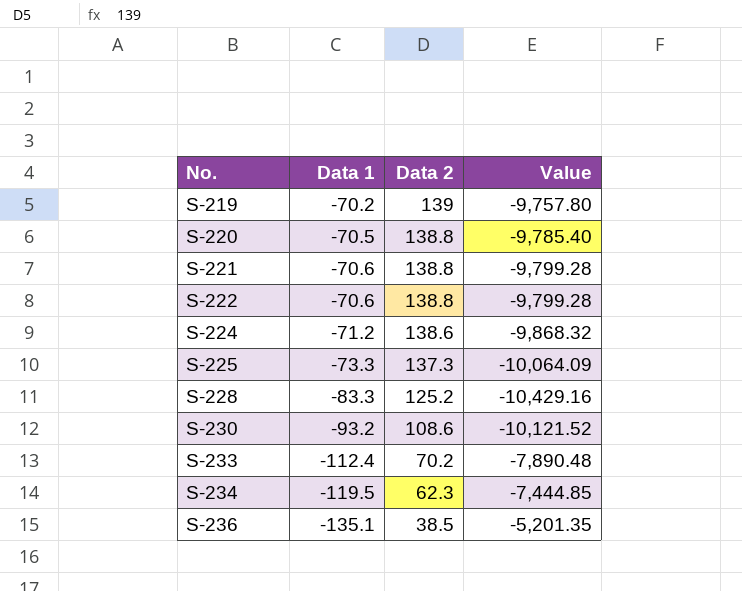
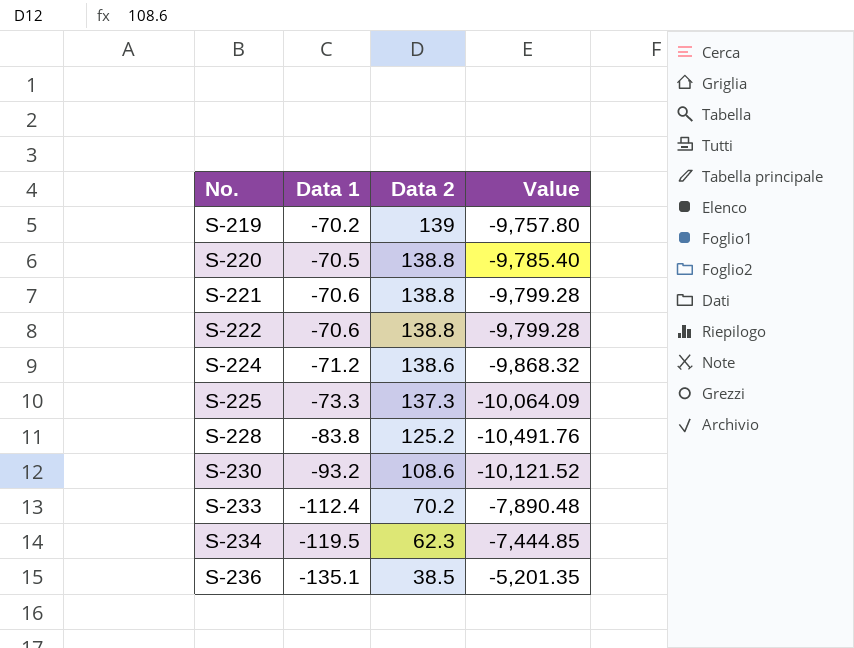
S-228 | Data 1: -83.3 -> -83.8
S-228 | Value: -10,429.16 -> -10,491.76

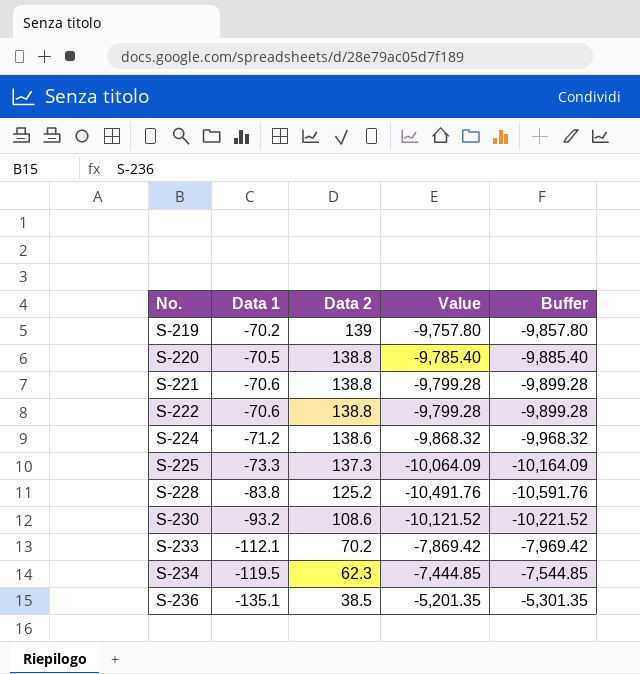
column Buffer | formula: none -> [Value] - 100
S-233 | Data 1: -112.4 -> -112.1
S-233 | Value: -7,890.48 -> -7,869.42

